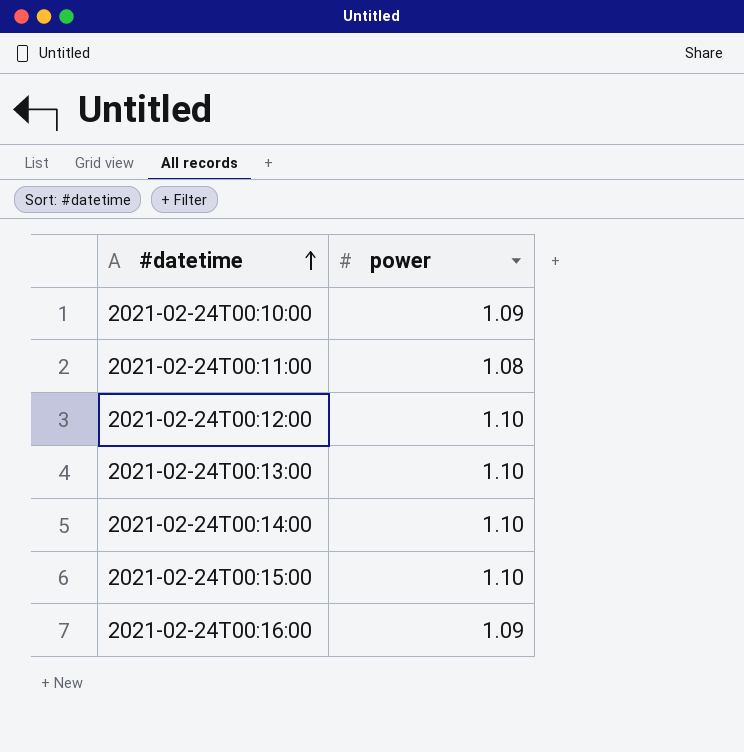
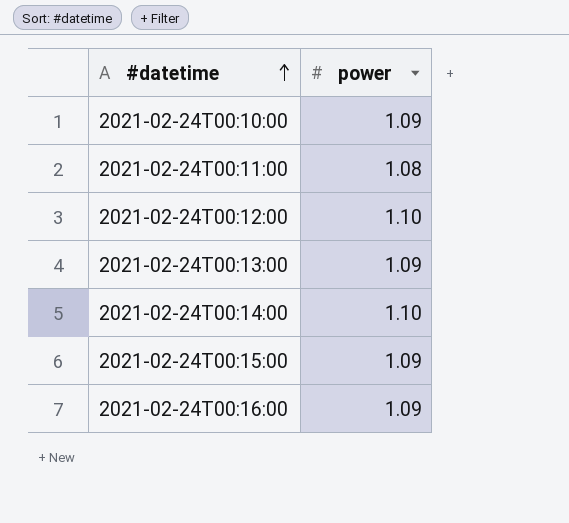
2021-02-24T00:13:00 | power: 1.10 -> 1.09
2021-02-24T00:15:00 | power: 1.10 -> 1.09

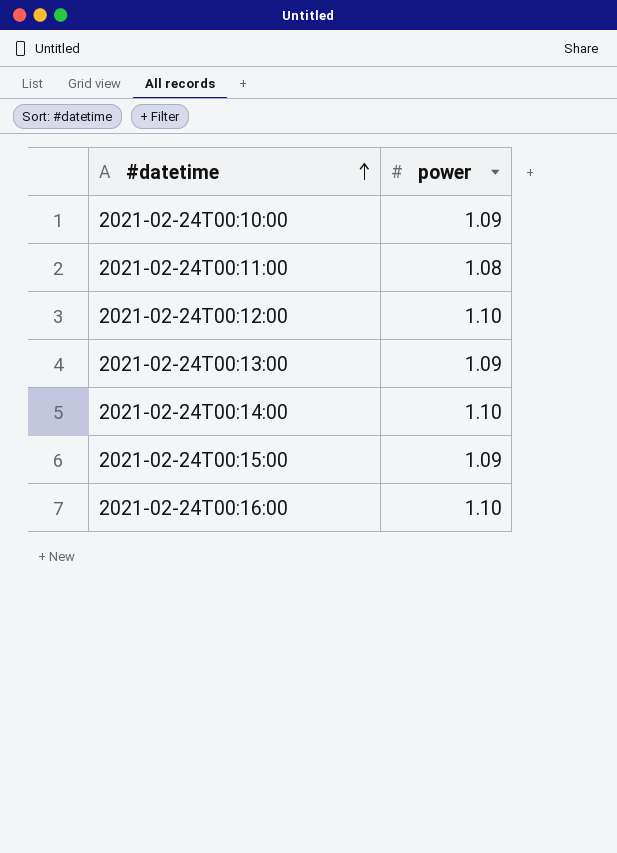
2021-02-24T00:16:00 | power: 1.09 -> 1.10

